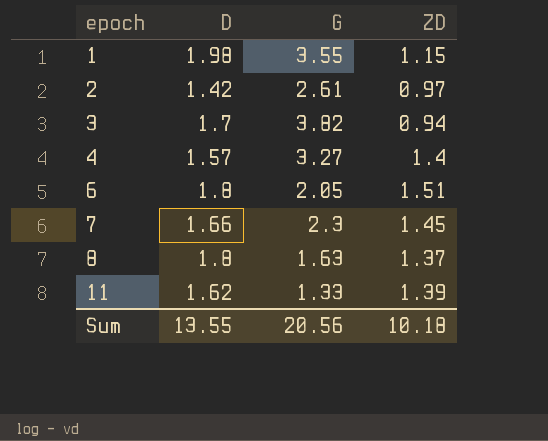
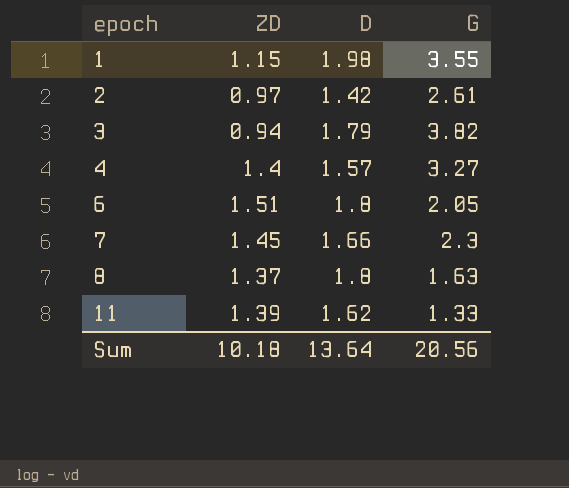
column ZD | position: 4 -> 2
3 | D: 1.7 -> 1.79
Sum | D: 13.55 -> 13.64

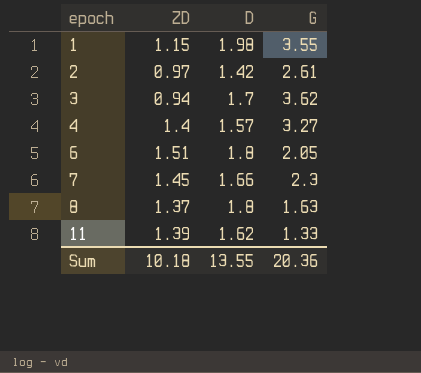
3 | D: 1.79 -> 1.7
3 | G: 3.82 -> 3.62
Sum | D: 13.64 -> 13.55
Sum | G: 20.56 -> 20.36

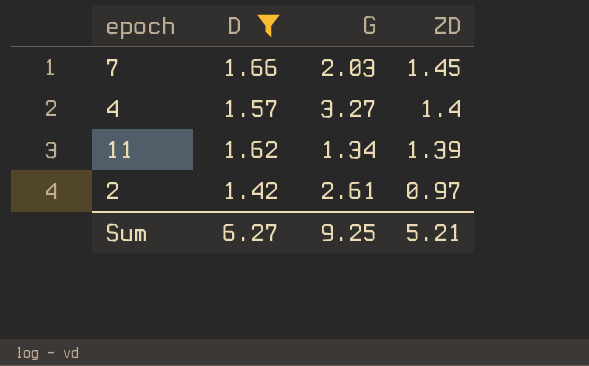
filter: none -> D <= 1.66
row order: epoch ascending -> ZD descending
column ZD | position: 2 -> 4
7 | G: 2.3 -> 2.03
11 | G: 1.33 -> 1.34
Sum | D: 13.55 -> 6.27
Sum | G: 20.36 -> 9.25
Sum | ZD: 10.18 -> 5.21

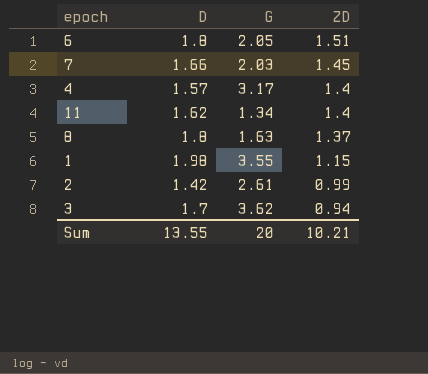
filter: D <= 1.66 -> none
4 | G: 3.27 -> 3.17
11 | ZD: 1.39 -> 1.4
2 | ZD: 0.97 -> 0.99
Sum | D: 6.27 -> 13.55
Sum | G: 9.25 -> 20
Sum | ZD: 5.21 -> 10.21

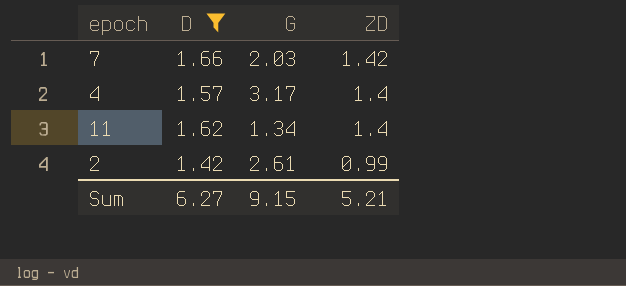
filter: none -> D <= 1.66
7 | ZD: 1.45 -> 1.42
Sum | D: 13.55 -> 6.27
Sum | G: 20 -> 9.15
Sum | ZD: 10.21 -> 5.21

